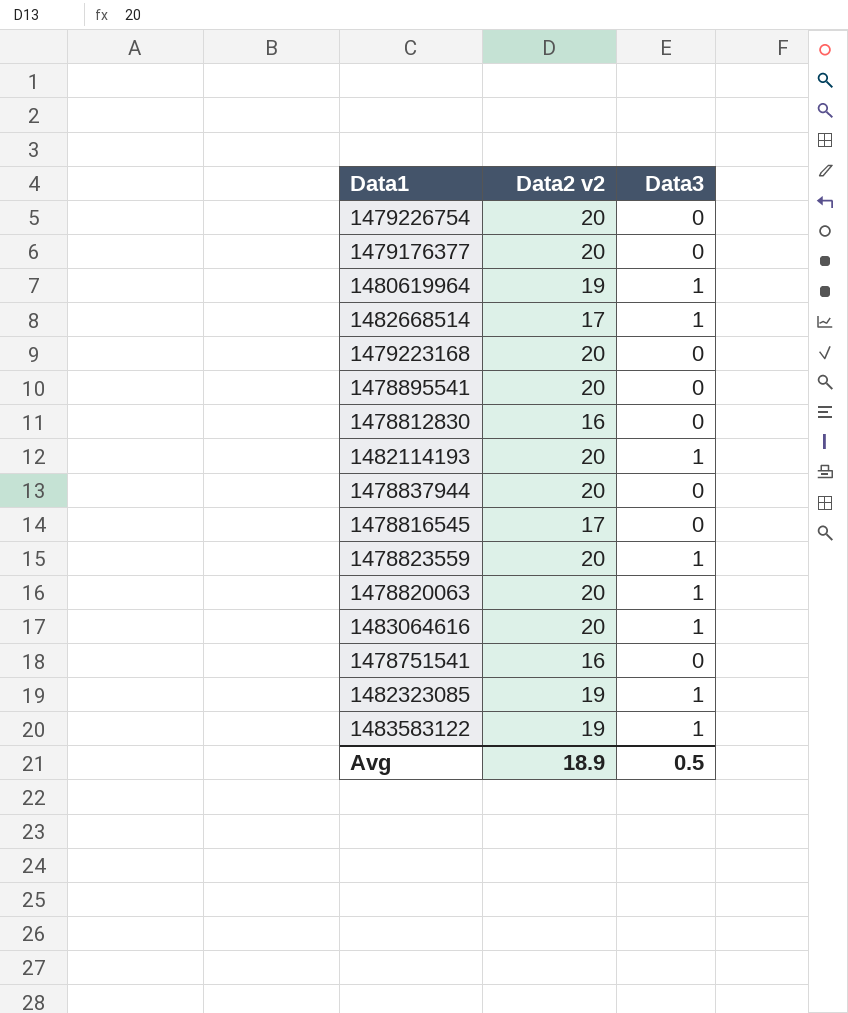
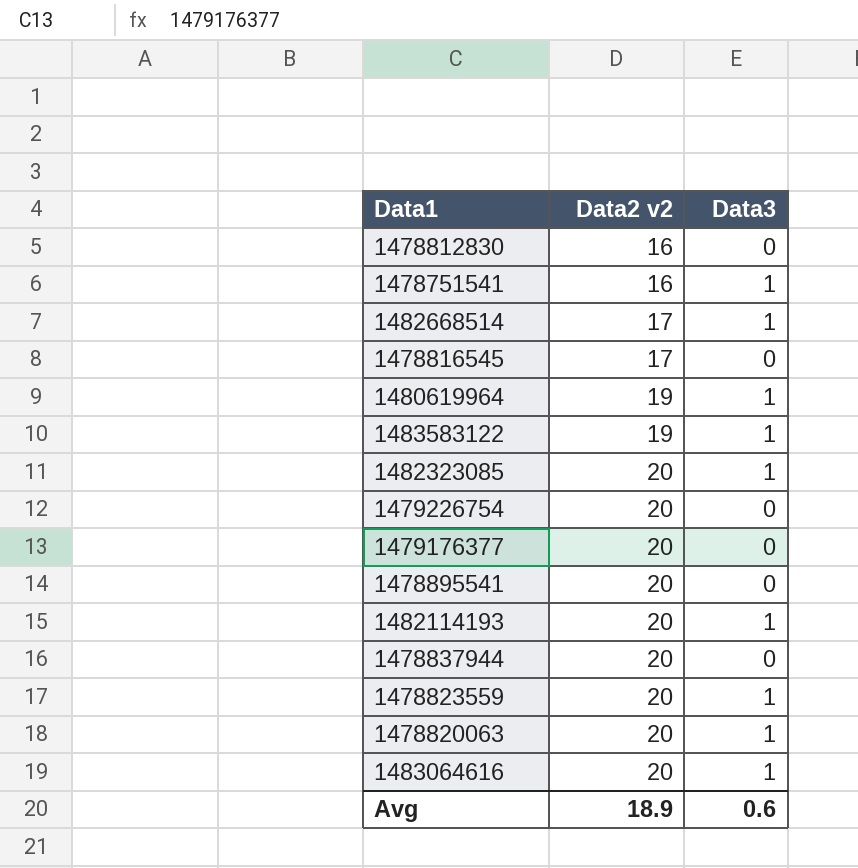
row order: none -> Data2 v2 ascending
row 1479223168: 20 | 0 -> none
1478751541 | Data3: 0 -> 1
1482323085 | Data2 v2: 19 -> 20
Avg | Data3: 0.5 -> 0.6

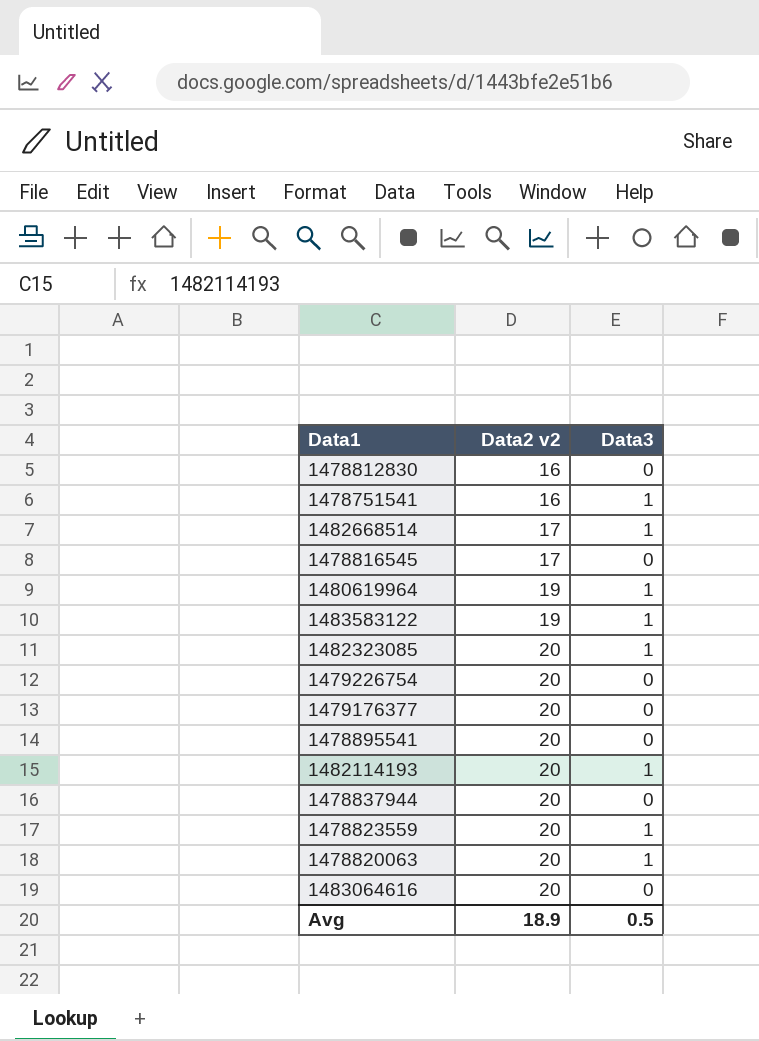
1483064616 | Data3: 1 -> 0
Avg | Data3: 0.6 -> 0.5

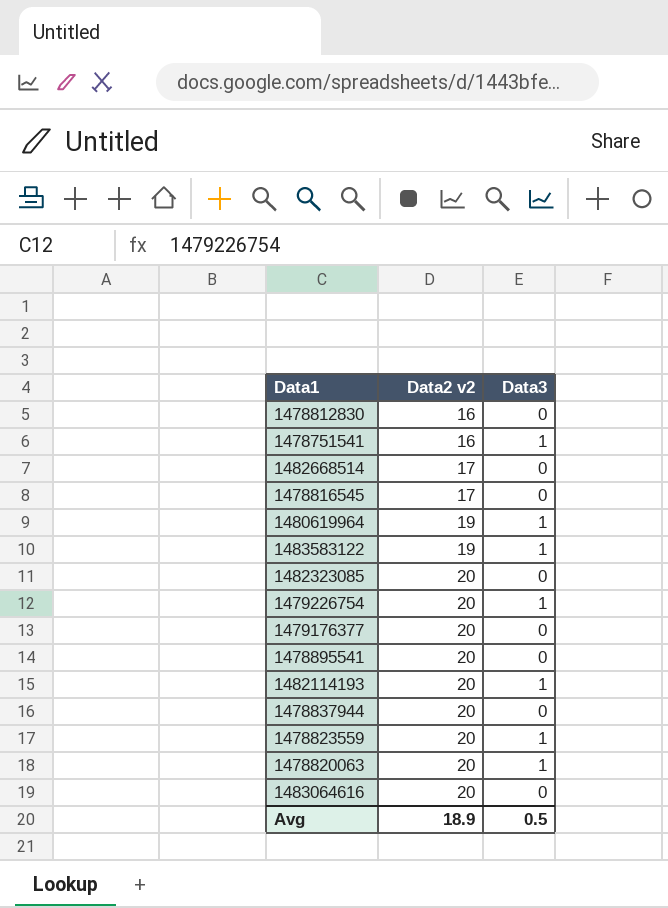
1482668514 | Data3: 1 -> 0
1482323085 | Data3: 1 -> 0
1479226754 | Data3: 0 -> 1

